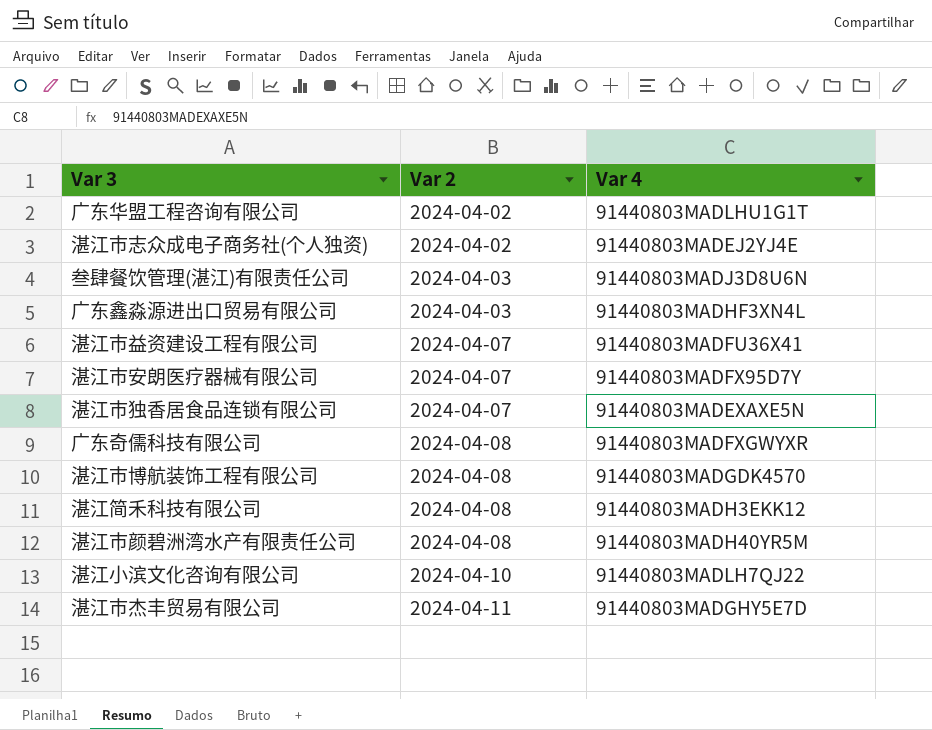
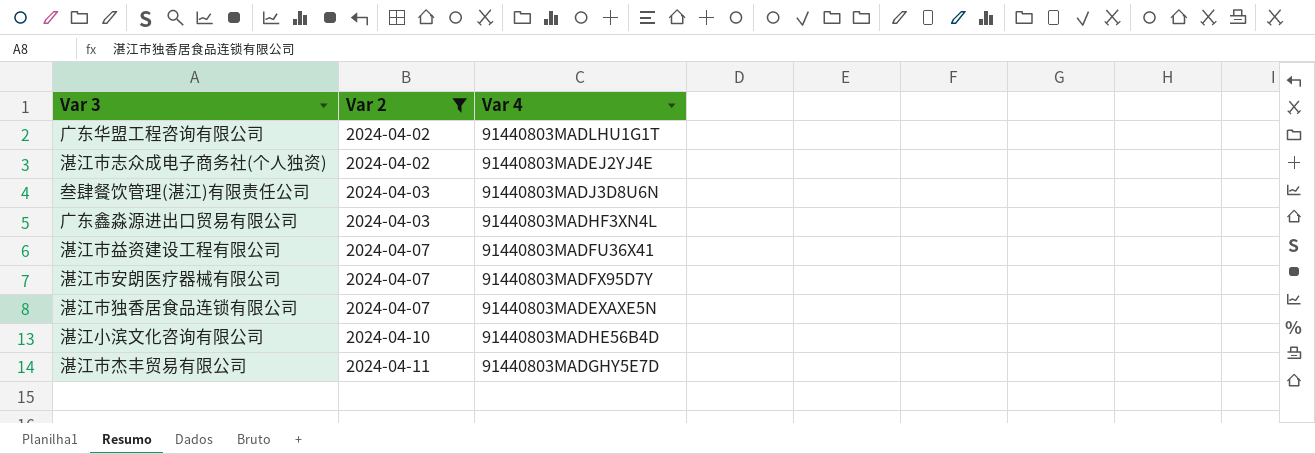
filter: none -> Var 2 != 2024-04-08
湛江小滨文化咨询有限公司 | Var 4: 91440803MADLH7QJ22 -> 91440803MADHE56B4D

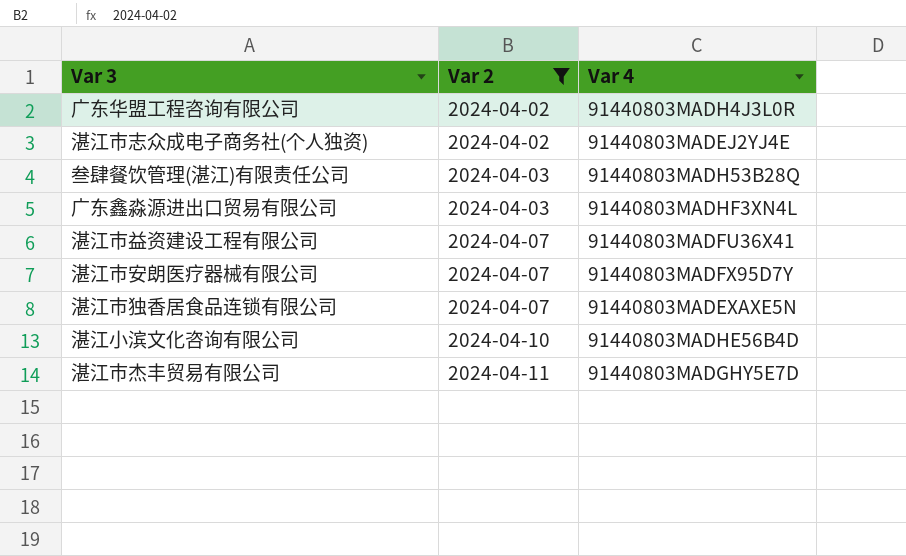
广东华盟工程咨询有限公司 | Var 4: 91440803MADLHU1G1T -> 91440803MADH4J3L0R
叁肆餐饮管理(湛江)有限责任公司 | Var 4: 91440803MADJ3D8U6N -> 91440803MADH53B28Q

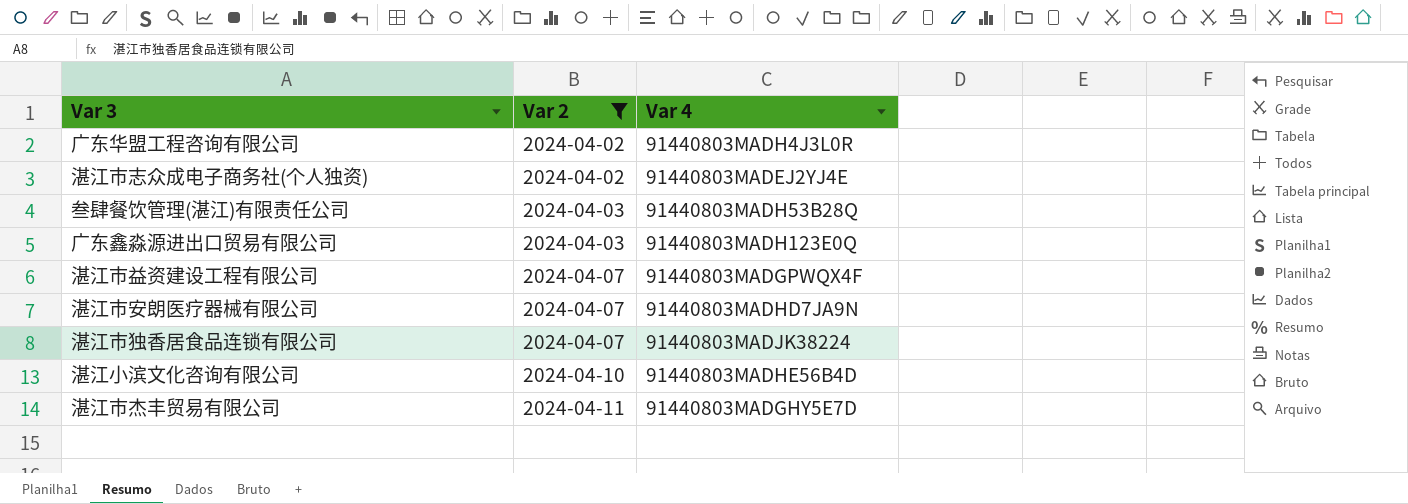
广东鑫淼源进出口贸易有限公司 | Var 4: 91440803MADHF3XN4L -> 91440803MADH123E0Q
湛江市益资建设工程有限公司 | Var 4: 91440803MADFU36X41 -> 91440803MADGPWQX4F
湛江市安朗医疗器械有限公司 | Var 4: 91440803MADFX95D7Y -> 91440803MADHD7JA9N
湛江市独香居食品连锁有限公司 | Var 4: 91440803MADEXAXE5N -> 91440803MADJK38224

